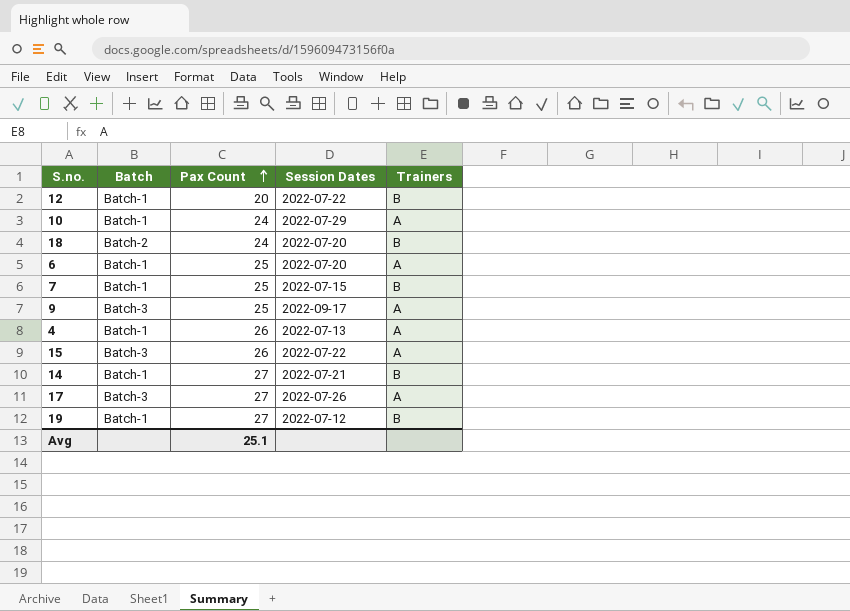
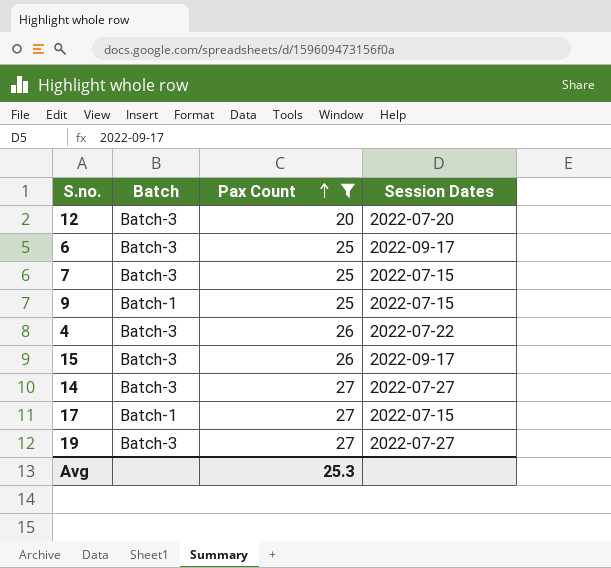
filter: none -> Pax Count != 24
column Trainers | position: 5 -> none
12 | Batch: Batch-1 -> Batch-3
12 | Session Dates: 2022-07-22 -> 2022-07-20
6 | Batch: Batch-1 -> Batch-3
6 | Session Dates: 2022-07-20 -> 2022-09-17
7 | Batch: Batch-1 -> Batch-3
9 | Batch: Batch-3 -> Batch-1
9 | Session Dates: 2022-09-17 -> 2022-07-15
4 | Batch: Batch-1 -> Batch-3
4 | Session Dates: 2022-07-13 -> 2022-07-22
15 | Session Dates: 2022-07-22 -> 2022-09-17
14 | Batch: Batch-1 -> Batch-3
14 | Session Dates: 2022-07-21 -> 2022-07-27
17 | Batch: Batch-3 -> Batch-1
17 | Session Dates: 2022-07-26 -> 2022-07-15
19 | Batch: Batch-1 -> Batch-3
19 | Session Dates: 2022-07-12 -> 2022-07-27
Avg | Pax Count: 25.1 -> 25.3

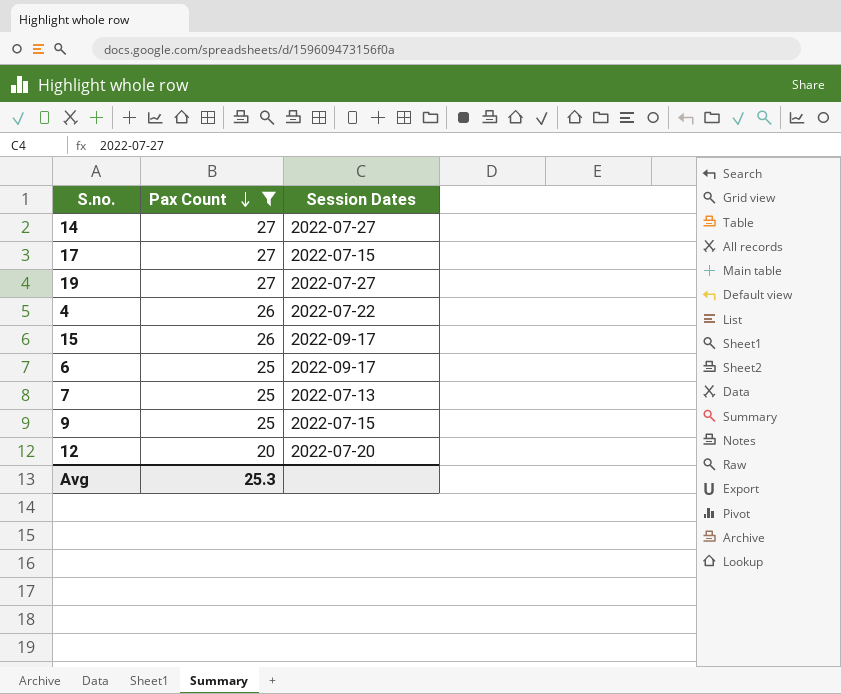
row order: Pax Count ascending -> Pax Count descending
column Batch | position: 2 -> none
7 | Session Dates: 2022-07-15 -> 2022-07-13

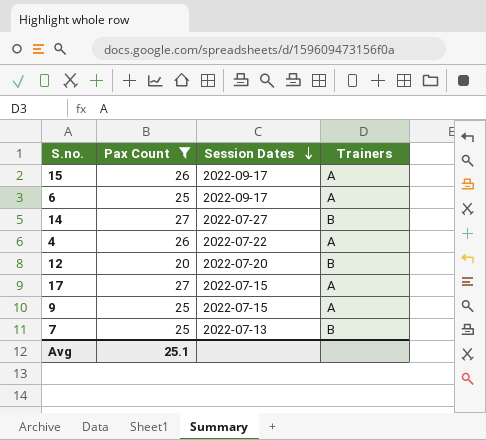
row order: Pax Count descending -> Session Dates descending
column Trainers | position: none -> 4
row 19: 27 | 2022-07-27 -> none
Avg | Pax Count: 25.3 -> 25.1

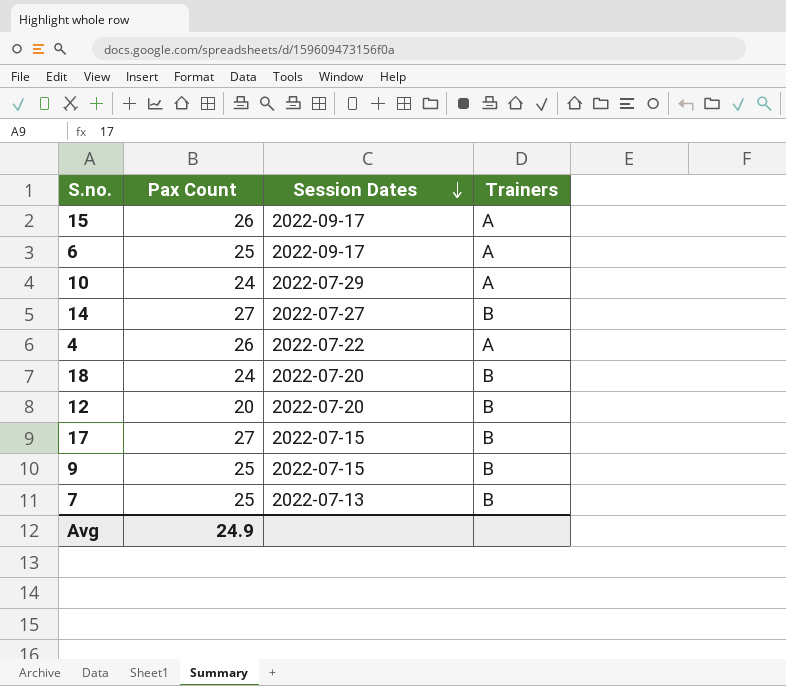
filter: Pax Count != 24 -> none
17 | Trainers: A -> B
9 | Trainers: A -> B
Avg | Pax Count: 25.1 -> 24.9

